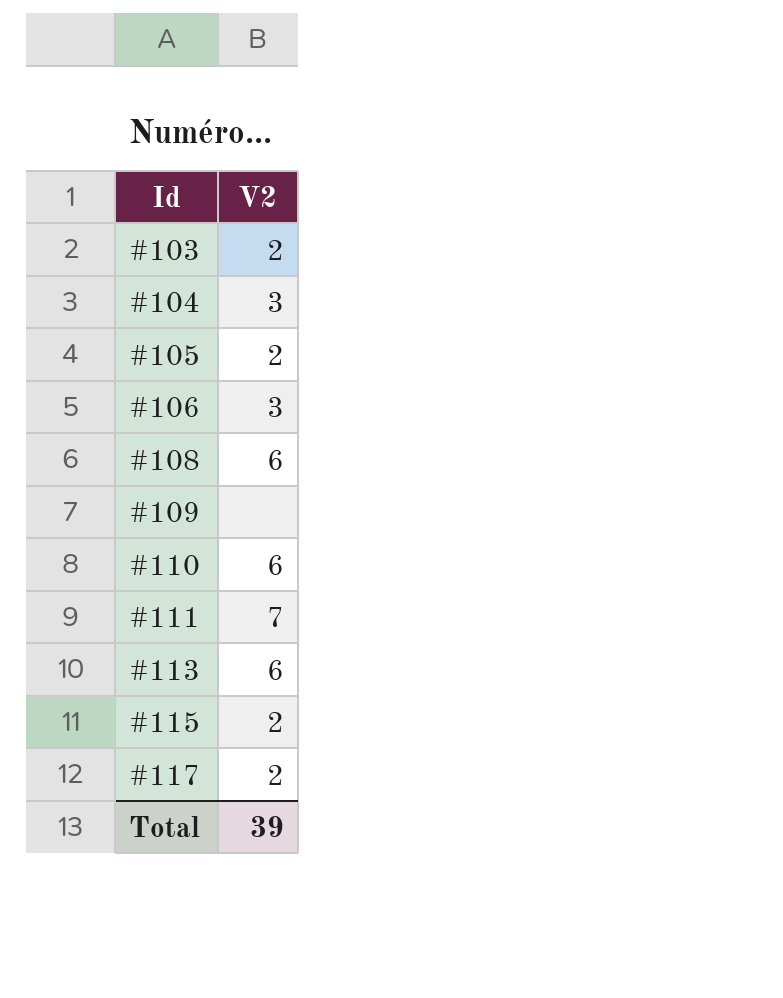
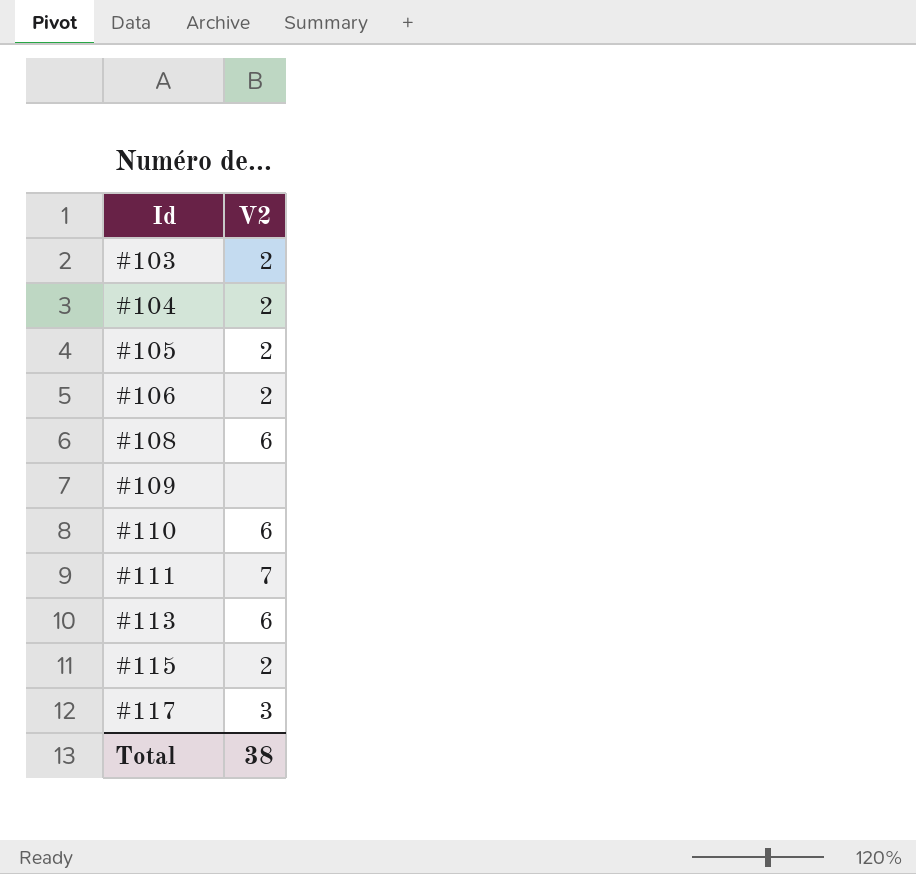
#104 | V2: 3 -> 2
#106 | V2: 3 -> 2
#117 | V2: 2 -> 3
Total | V2: 39 -> 38

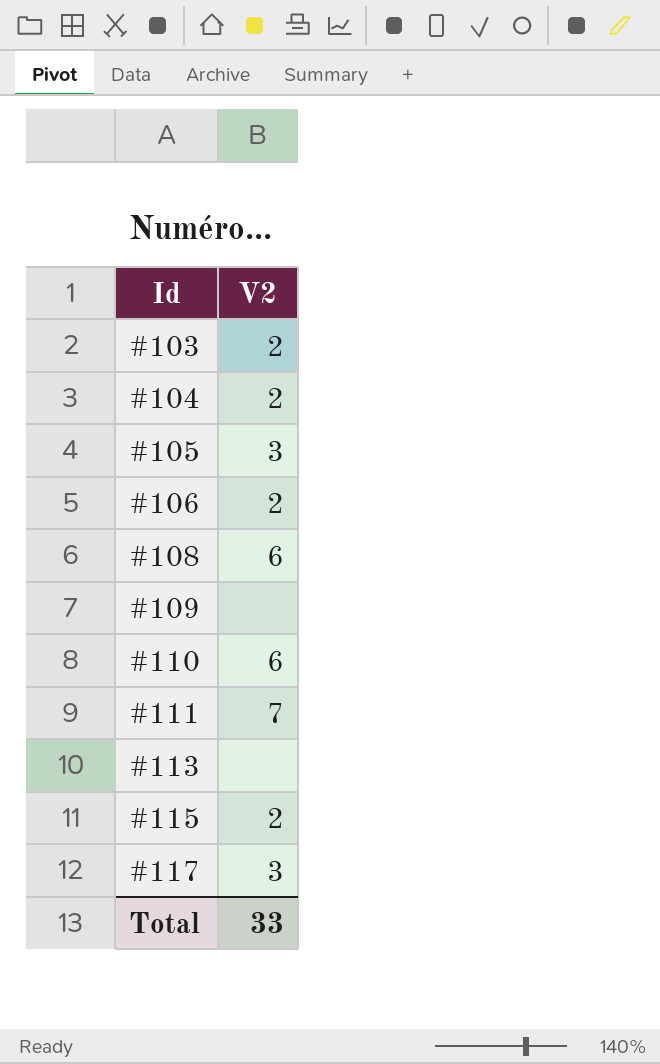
#105 | V2: 2 -> 3
#113 | V2: 6 -> none
Total | V2: 38 -> 33

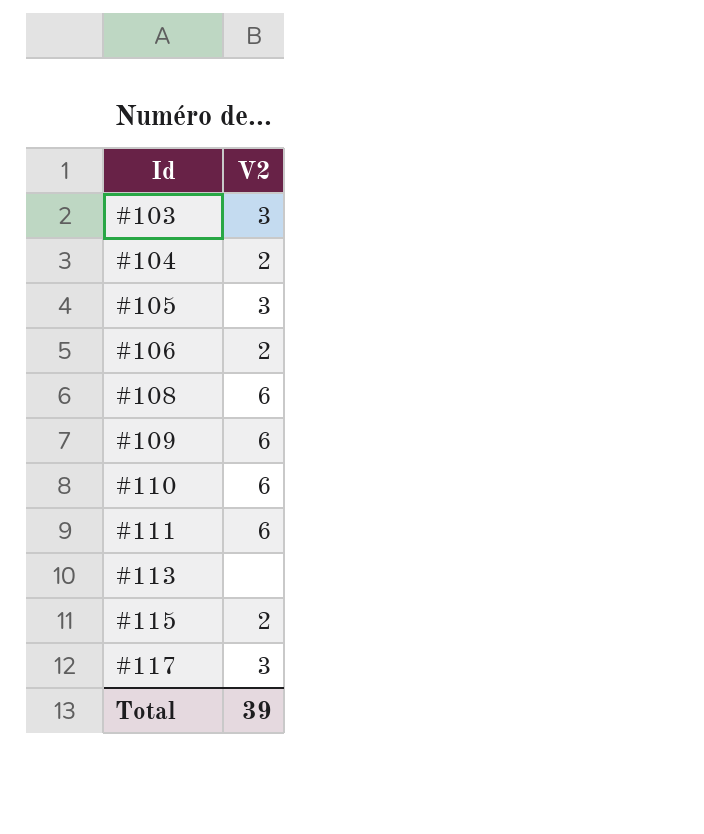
#103 | V2: 2 -> 3
#109 | V2: none -> 6
#111 | V2: 7 -> 6
Total | V2: 33 -> 39

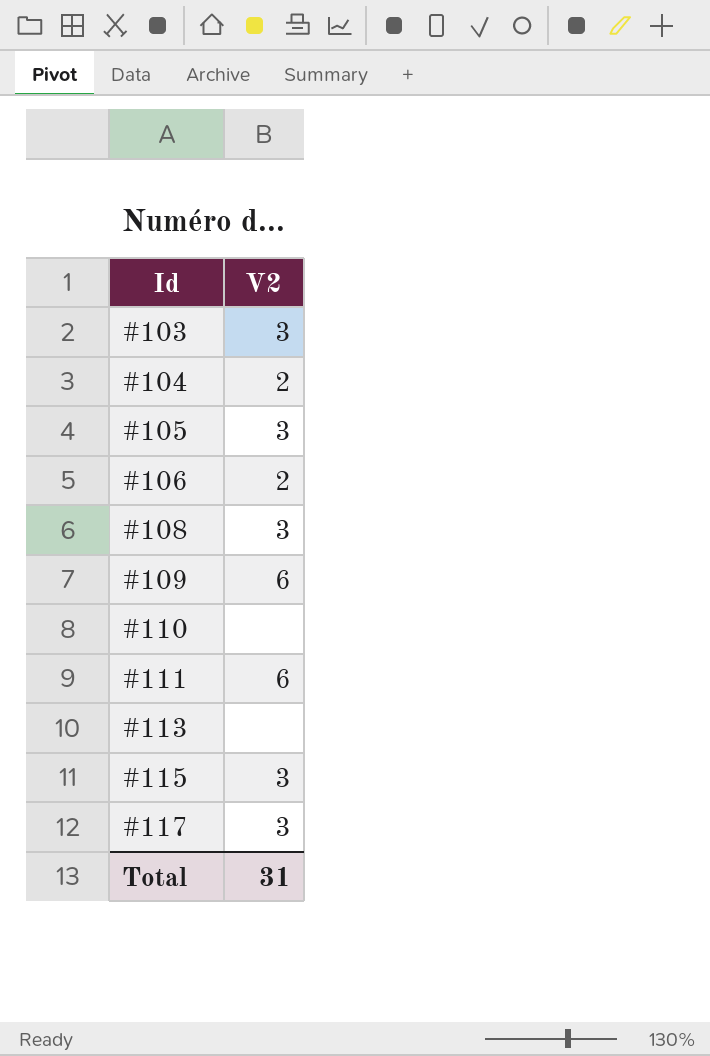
#108 | V2: 6 -> 3
#110 | V2: 6 -> none
#115 | V2: 2 -> 3
Total | V2: 39 -> 31

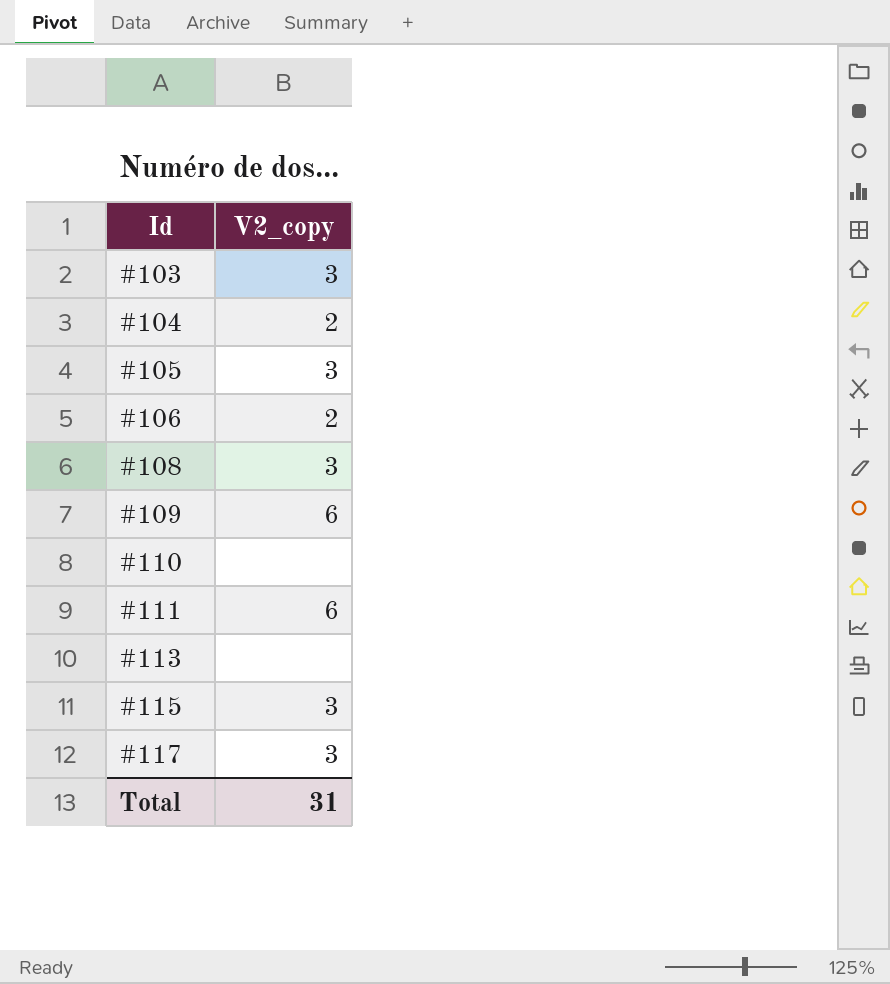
column name: V2 -> V2_copy

